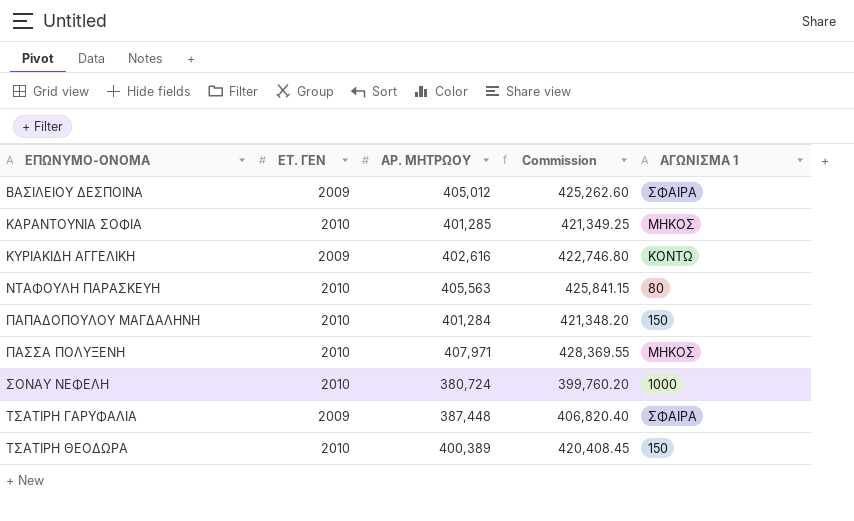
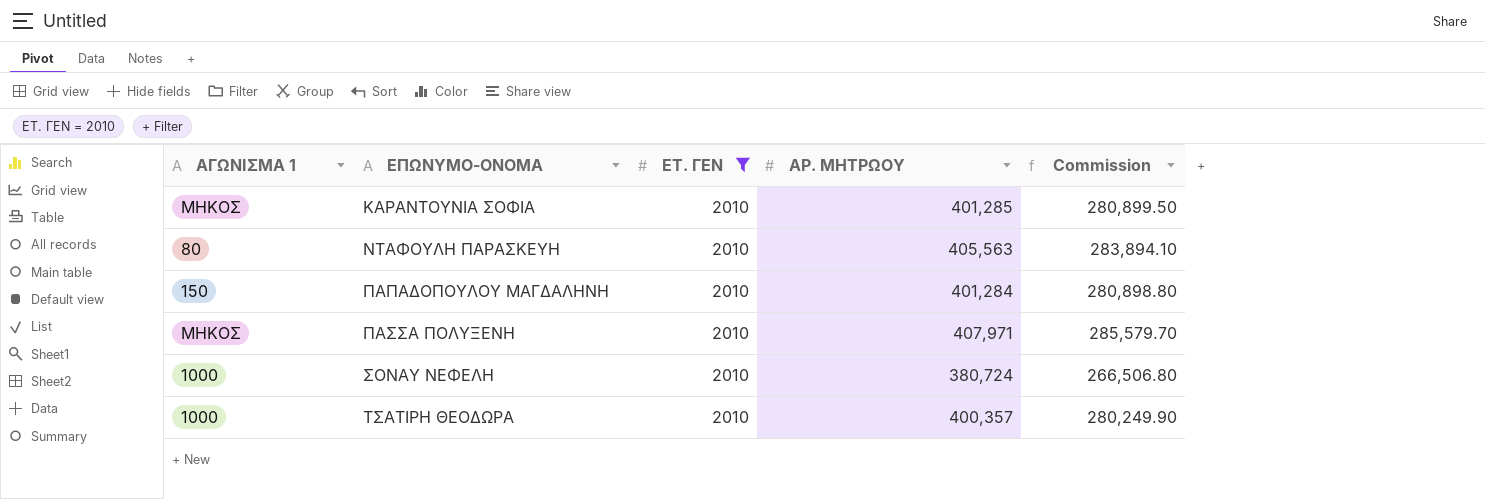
filter: none -> ΕΤ. ΓΕΝ = 2010
column ΑΓΩΝΙΣΜΑ 1 | position: 5 -> 1
column Commission | formula: [ΑΡ. ΜΗΤΡΩΟΥ] * 1.05 -> [ΑΡ. ΜΗΤΡΩΟΥ] * 0.7
ΤΣΑΤΙΡΗ ΘΕΟΔΩΡΑ | ΑΓΩΝΙΣΜΑ 1: 150 -> 1000
ΤΣΑΤΙΡΗ ΘΕΟΔΩΡΑ | ΑΡ. ΜΗΤΡΩΟΥ: 400,389 -> 400,357

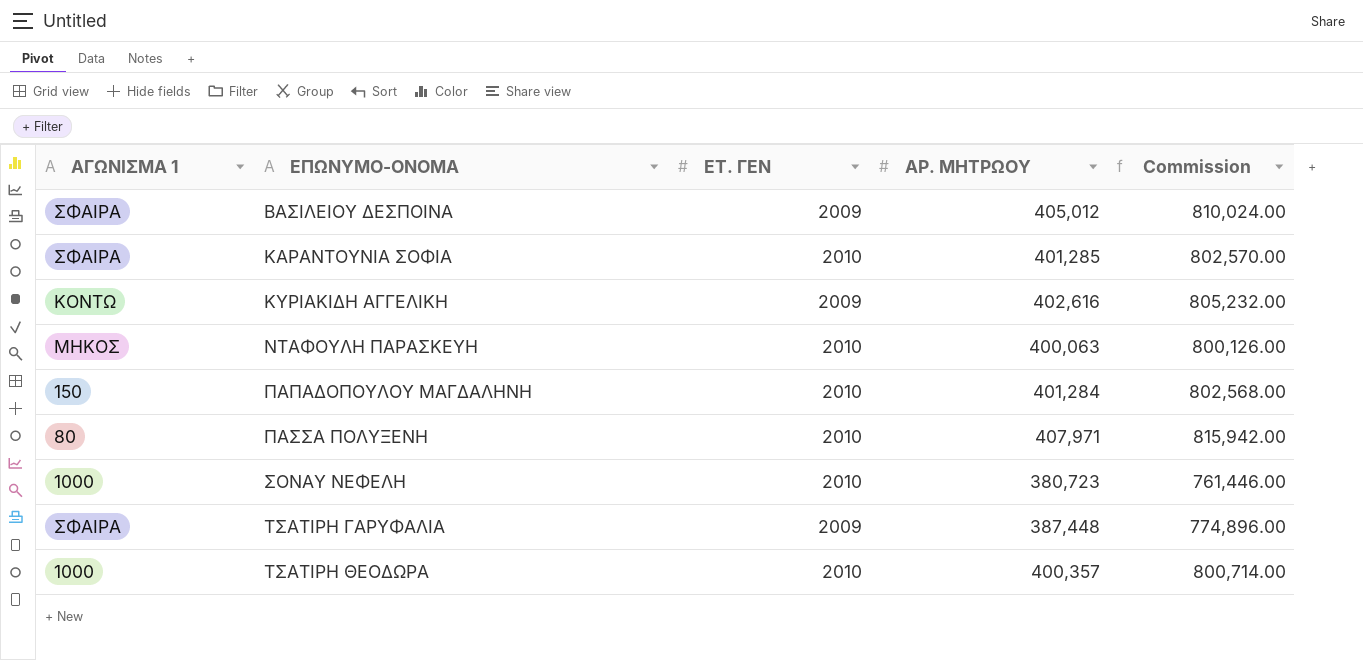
filter: ΕΤ. ΓΕΝ = 2010 -> none
column Commission | formula: [ΑΡ. ΜΗΤΡΩΟΥ] * 0.7 -> [ΑΡ. ΜΗΤΡΩΟΥ] * 2
ΚΑΡΑΝΤΟΥΝΙΑ ΣΟΦΙΑ | ΑΓΩΝΙΣΜΑ 1: ΜΗΚΟΣ -> ΣΦΑΙΡΑ
ΝΤΑΦΟΥΛΗ ΠΑΡΑΣΚΕΥΗ | ΑΓΩΝΙΣΜΑ 1: 80 -> ΜΗΚΟΣ
ΝΤΑΦΟΥΛΗ ΠΑΡΑΣΚΕΥΗ | ΑΡ. ΜΗΤΡΩΟΥ: 405,563 -> 400,063
ΠΑΣΣΑ ΠΟΛΥΞΕΝΗ | ΑΓΩΝΙΣΜΑ 1: ΜΗΚΟΣ -> 80
ΣΟΝΑΥ ΝΕΦΕΛΗ | ΑΡ. ΜΗΤΡΩΟΥ: 380,724 -> 380,723

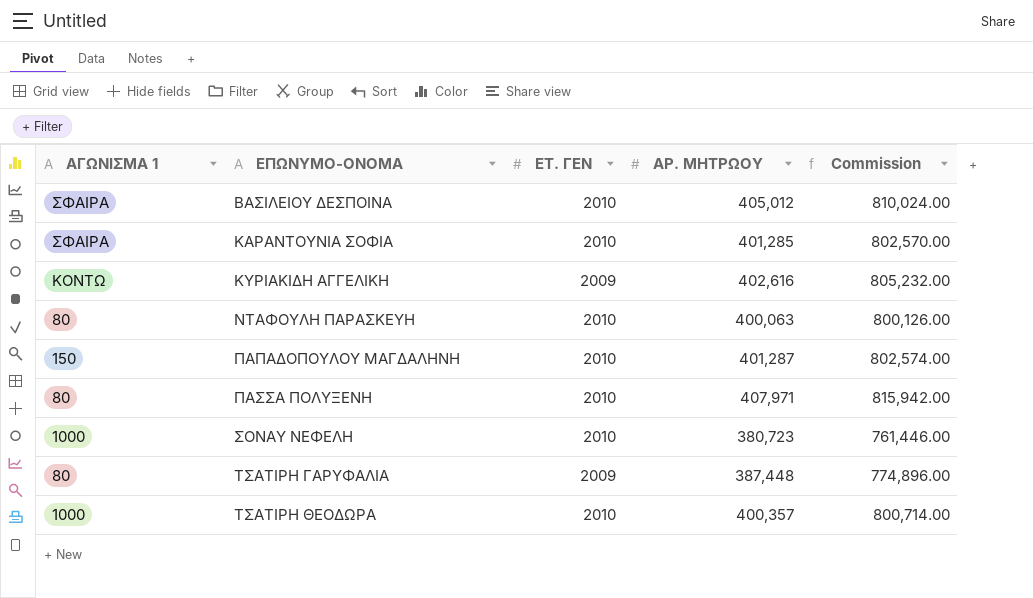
ΒΑΣΙΛΕΙΟΥ ΔΕΣΠΟΙΝΑ | ΕΤ. ΓΕΝ: 2009 -> 2010
ΝΤΑΦΟΥΛΗ ΠΑΡΑΣΚΕΥΗ | ΑΓΩΝΙΣΜΑ 1: ΜΗΚΟΣ -> 80
ΠΑΠΑΔΟΠΟΥΛΟΥ ΜΑΓΔΑΛΗΝΗ | ΑΡ. ΜΗΤΡΩΟΥ: 401,284 -> 401,287
ΠΑΠΑΔΟΠΟΥΛΟΥ ΜΑΓΔΑΛΗΝΗ | Commission: 802,568.00 -> 802,574.00
ΤΣΑΤΙΡΗ ΓΑΡΥΦΑΛΙΑ | ΑΓΩΝΙΣΜΑ 1: ΣΦΑΙΡΑ -> 80

